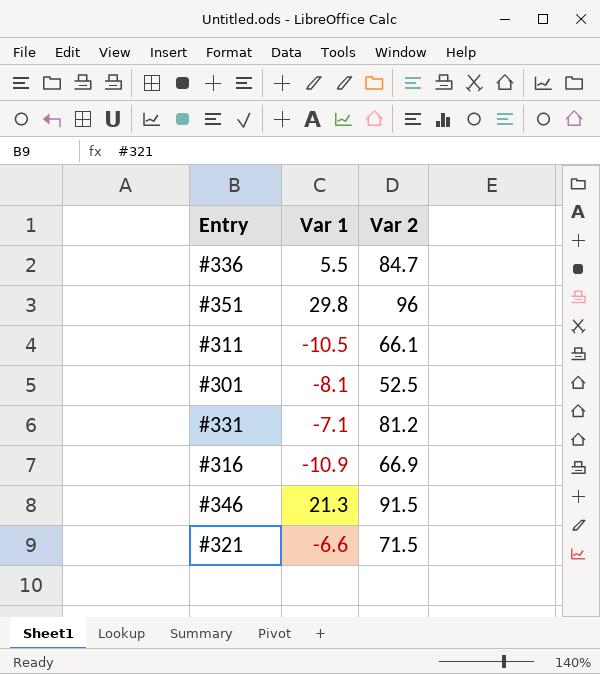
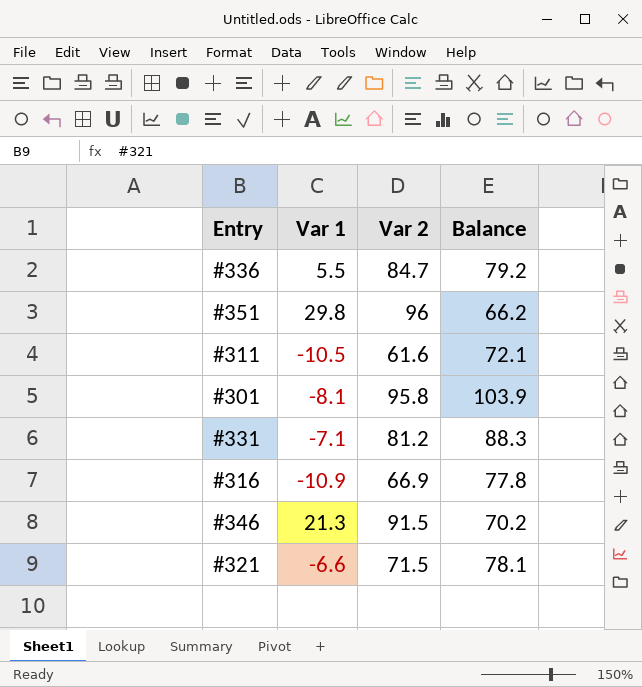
column Balance | formula: none -> [Var 2] - [Var 1]
#311 | Var 2: 66.1 -> 61.6
#301 | Var 2: 52.5 -> 95.8

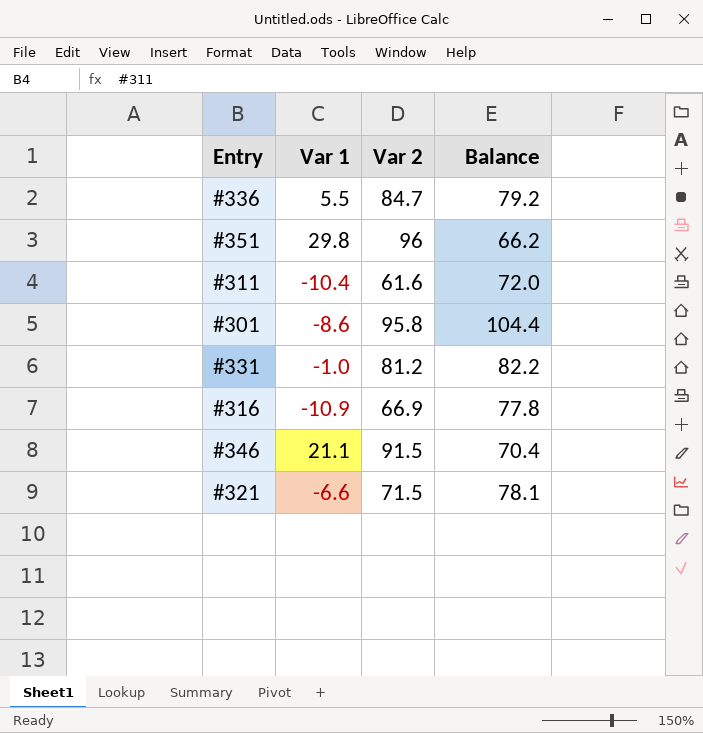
#311 | Var 1: -10.5 -> -10.4
#311 | Balance: 72.1 -> 72.0
#301 | Var 1: -8.1 -> -8.6
#301 | Balance: 103.9 -> 104.4
#331 | Var 1: -7.1 -> -1.0
#331 | Balance: 88.3 -> 82.2
#346 | Var 1: 21.3 -> 21.1
#346 | Balance: 70.2 -> 70.4

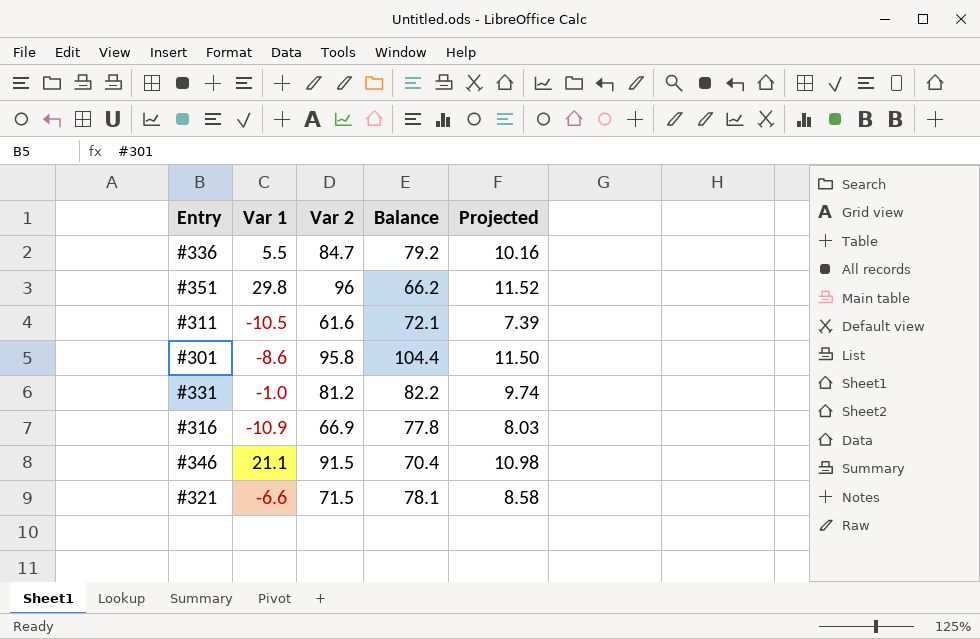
column Projected | formula: none -> [Var 2] * 0.12
#311 | Var 1: -10.4 -> -10.5
#311 | Balance: 72.0 -> 72.1

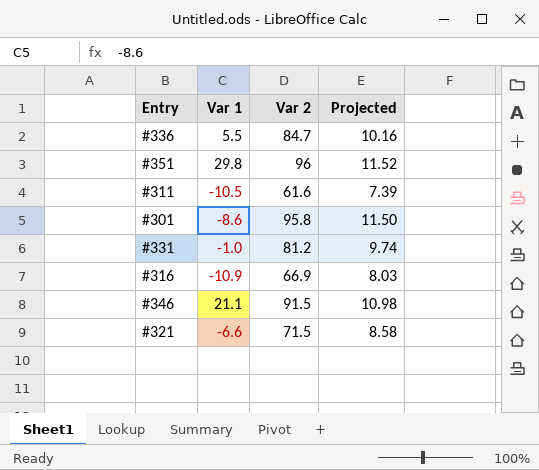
column Balance | formula: [Var 2] - [Var 1] -> none

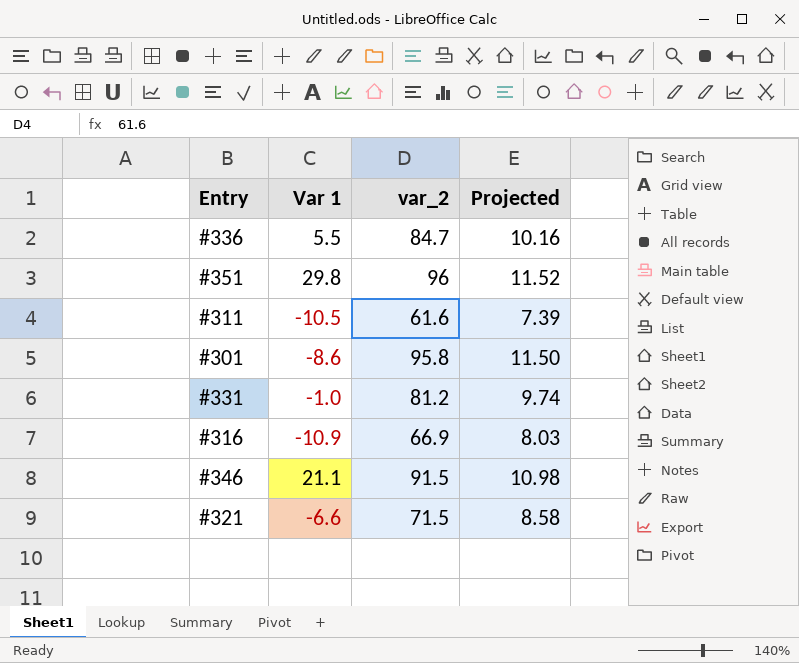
column name: Var 2 -> var_2

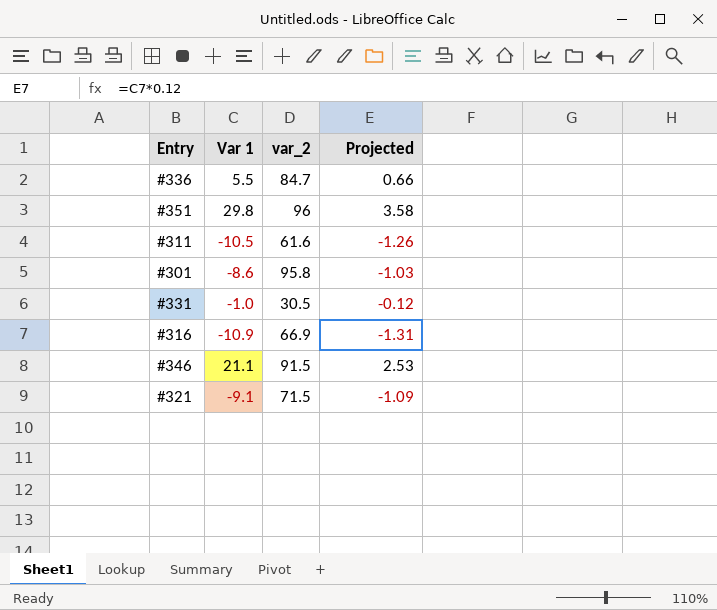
column Projected | formula: [var_2] * 0.12 -> [Var 1] * 0.12
#331 | var_2: 81.2 -> 30.5
#321 | Var 1: -6.6 -> -9.1

